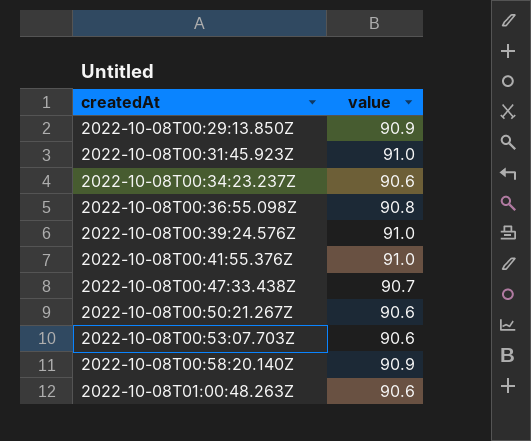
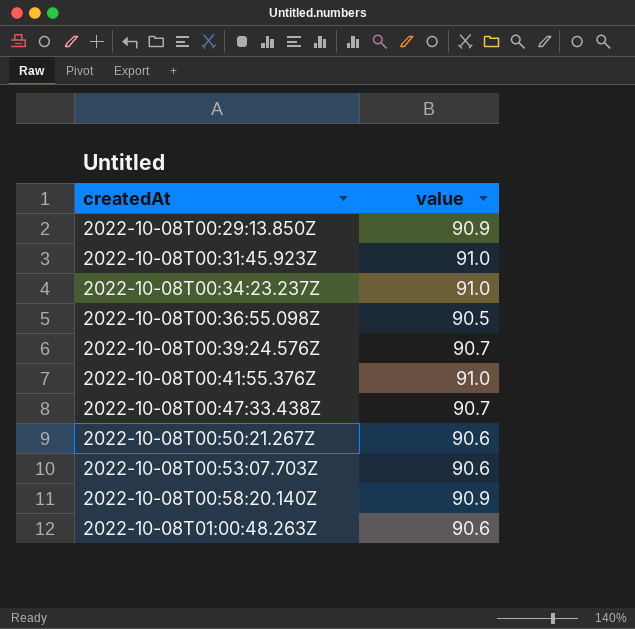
2022-10-08T00:34:23.237Z | value: 90.6 -> 91.0
2022-10-08T00:36:55.098Z | value: 90.8 -> 90.5
2022-10-08T00:39:24.576Z | value: 91.0 -> 90.7

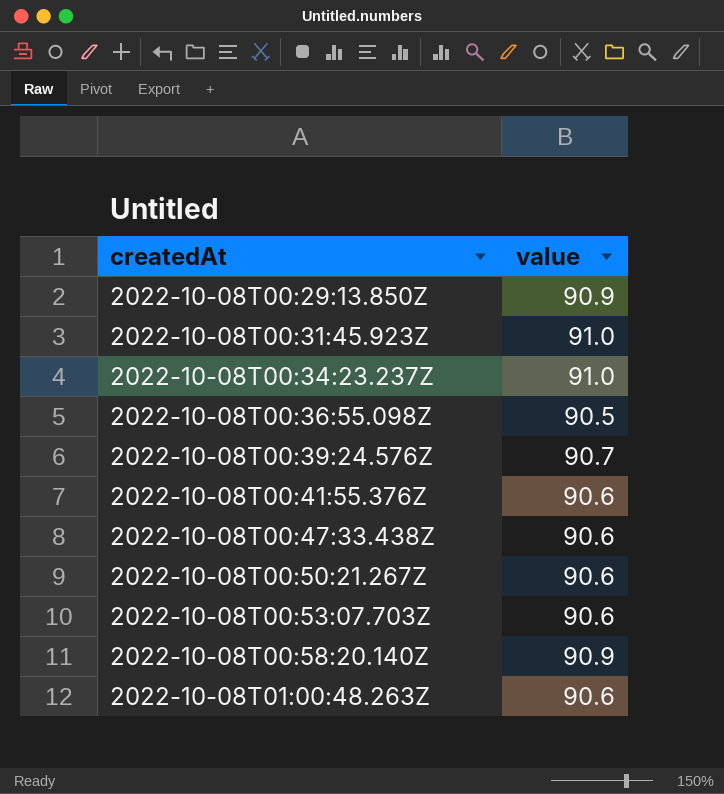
2022-10-08T00:41:55.376Z | value: 91.0 -> 90.6
2022-10-08T00:47:33.438Z | value: 90.7 -> 90.6

